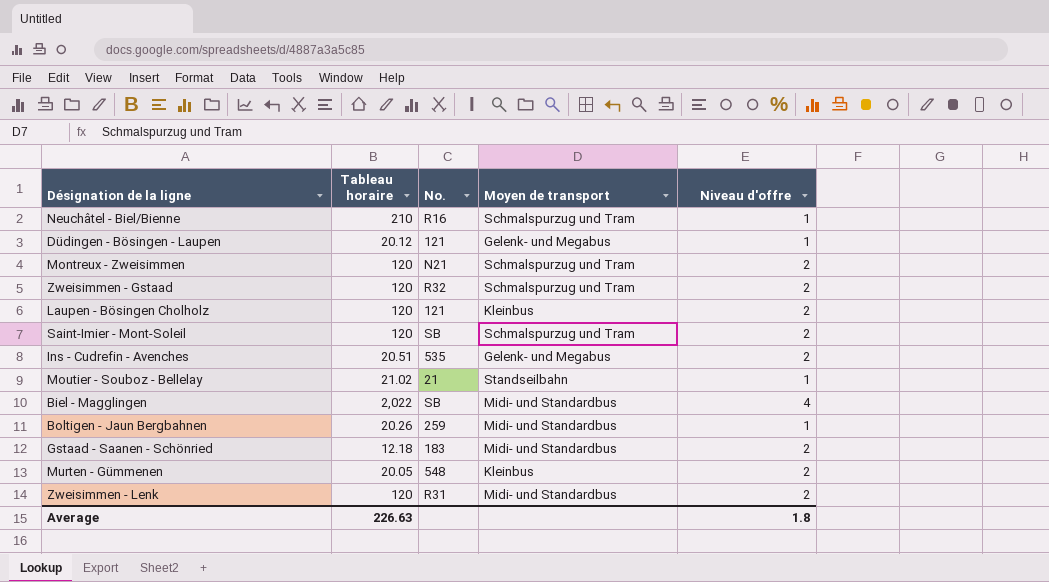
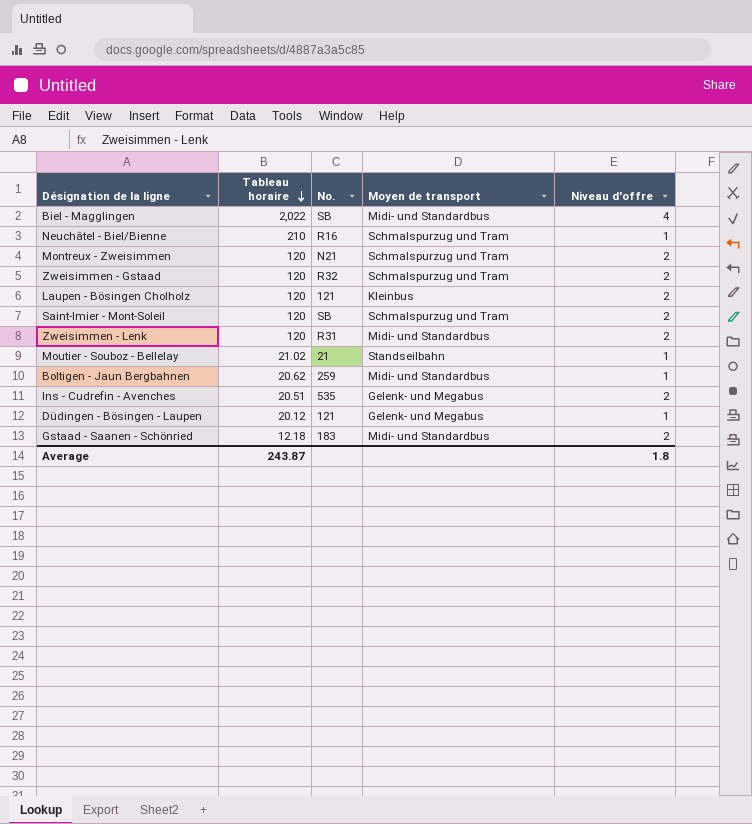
row order: none -> Tableau horaire descending
row Murten - Gümmenen: 20.05 | 548 | Kleinbus | 2 -> none
Boltigen - Jaun Bergbahnen | Tableau horaire: 20.26 -> 20.62
Average | Tableau horaire: 226.63 -> 243.87

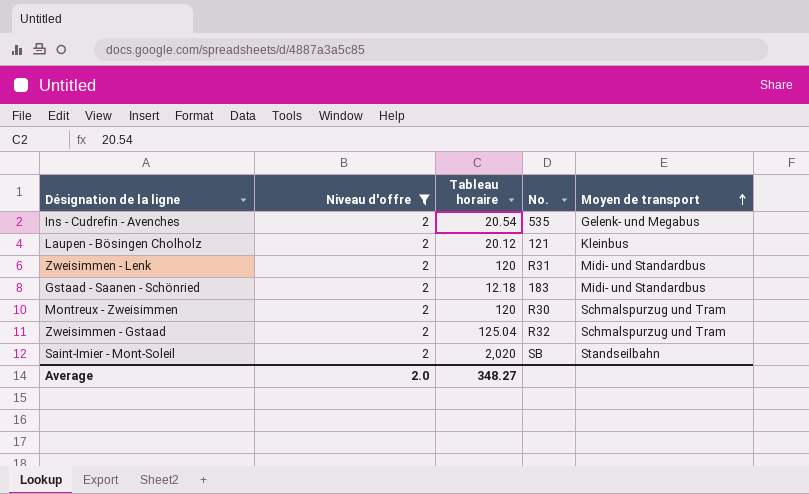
filter: none -> Niveau d'offre = 2
row order: Tableau horaire descending -> Moyen de transport ascending
column Niveau d'offre | position: 5 -> 2
Ins - Cudrefin - Avenches | Tableau horaire: 20.51 -> 20.54
Laupen - Bösingen Cholholz | Tableau horaire: 120 -> 20.12
Montreux - Zweisimmen | No.: N21 -> R30
Zweisimmen - Gstaad | Tableau horaire: 120 -> 125.04
Saint-Imier - Mont-Soleil | Tableau horaire: 120 -> 2,020
Saint-Imier - Mont-Soleil | Moyen de transport: Schmalspurzug und Tram -> Standseilbahn
Average | Niveau d'offre: 1.8 -> 2.0
Average | Tableau horaire: 243.87 -> 348.27

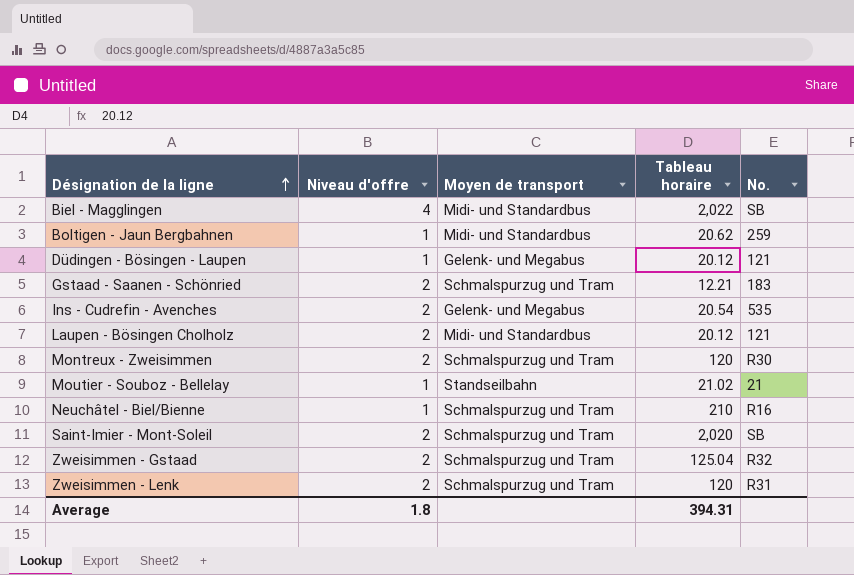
filter: Niveau d'offre = 2 -> none
row order: Moyen de transport ascending -> Désignation de la ligne ascending
column Moyen de transport | position: 5 -> 3
Gstaad - Saanen - Schönried | Moyen de transport: Midi- und Standardbus -> Schmalspurzug und Tram
Gstaad - Saanen - Schönried | Tableau horaire: 12.18 -> 12.21
Laupen - Bösingen Cholholz | Moyen de transport: Kleinbus -> Midi- und Standardbus
Saint-Imier - Mont-Soleil | Moyen de transport: Standseilbahn -> Schmalspurzug und Tram
Zweisimmen - Lenk | Moyen de transport: Midi- und Standardbus -> Schmalspurzug und Tram
Average | Niveau d'offre: 2.0 -> 1.8
Average | Tableau horaire: 348.27 -> 394.31

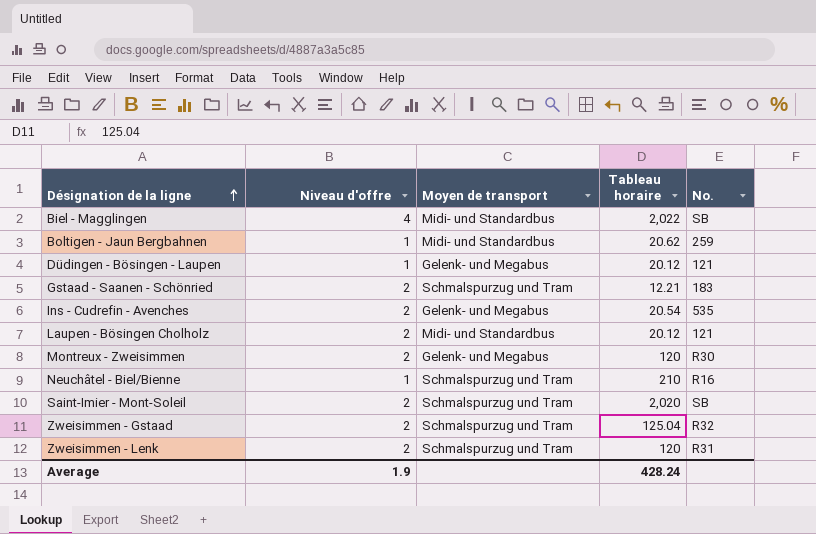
row Moutier - Souboz - Bellelay: 1 | Standseilbahn | 21.02 | 21 -> none
Montreux - Zweisimmen | Moyen de transport: Schmalspurzug und Tram -> Gelenk- und Megabus
Average | Niveau d'offre: 1.8 -> 1.9
Average | Tableau horaire: 394.31 -> 428.24

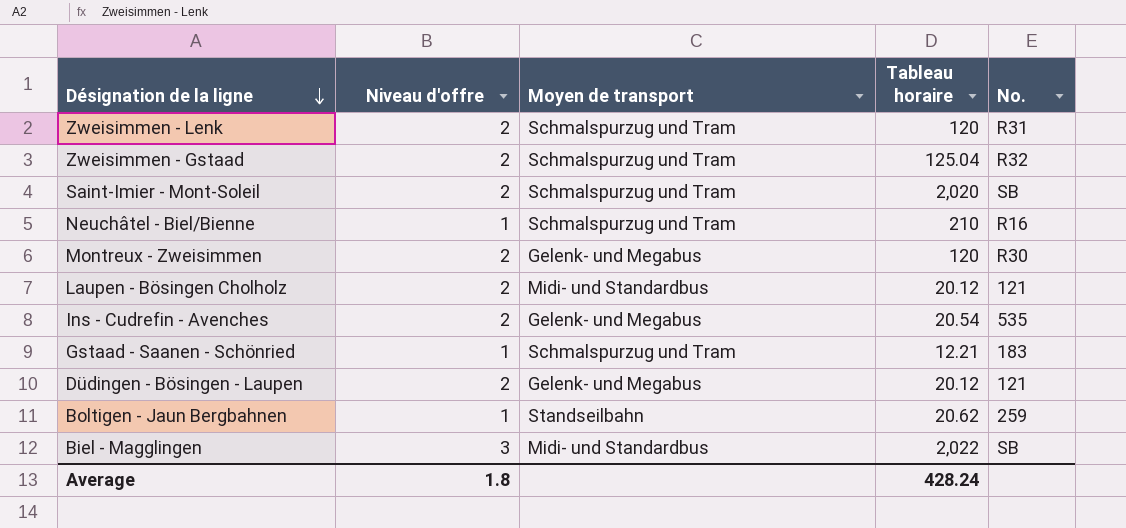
row order: Désignation de la ligne ascending -> Désignation de la ligne descending
Gstaad - Saanen - Schönried | Niveau d'offre: 2 -> 1
Düdingen - Bösingen - Laupen | Niveau d'offre: 1 -> 2
Boltigen - Jaun Bergbahnen | Moyen de transport: Midi- und Standardbus -> Standseilbahn
Biel - Magglingen | Niveau d'offre: 4 -> 3
Average | Niveau d'offre: 1.9 -> 1.8

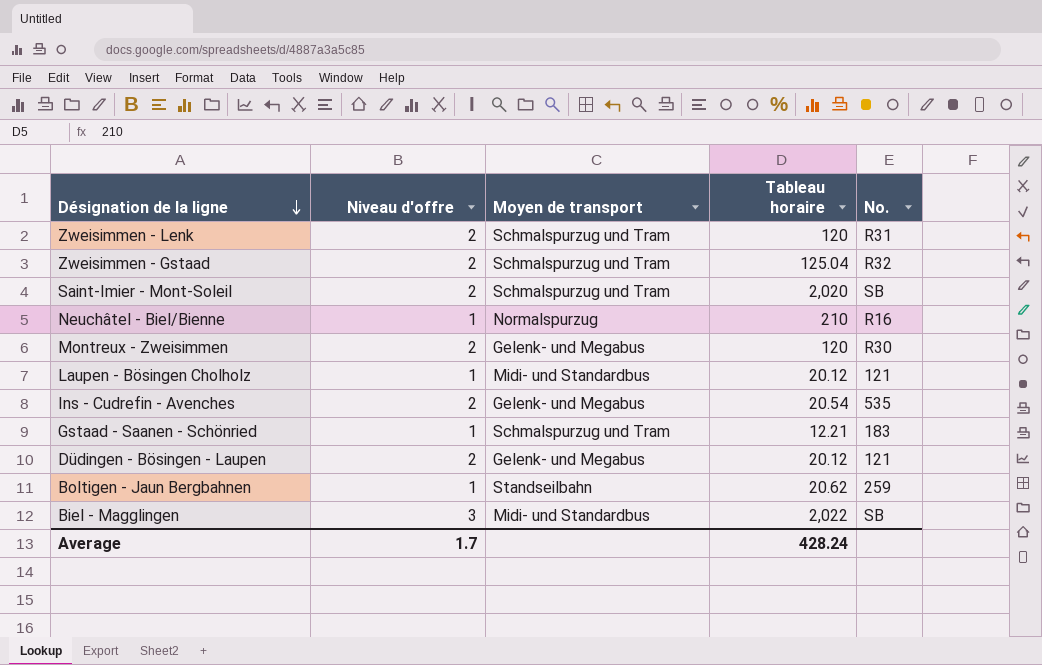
Neuchâtel - Biel/Bienne | Moyen de transport: Schmalspurzug und Tram -> Normalspurzug
Laupen - Bösingen Cholholz | Niveau d'offre: 2 -> 1
Average | Niveau d'offre: 1.8 -> 1.7

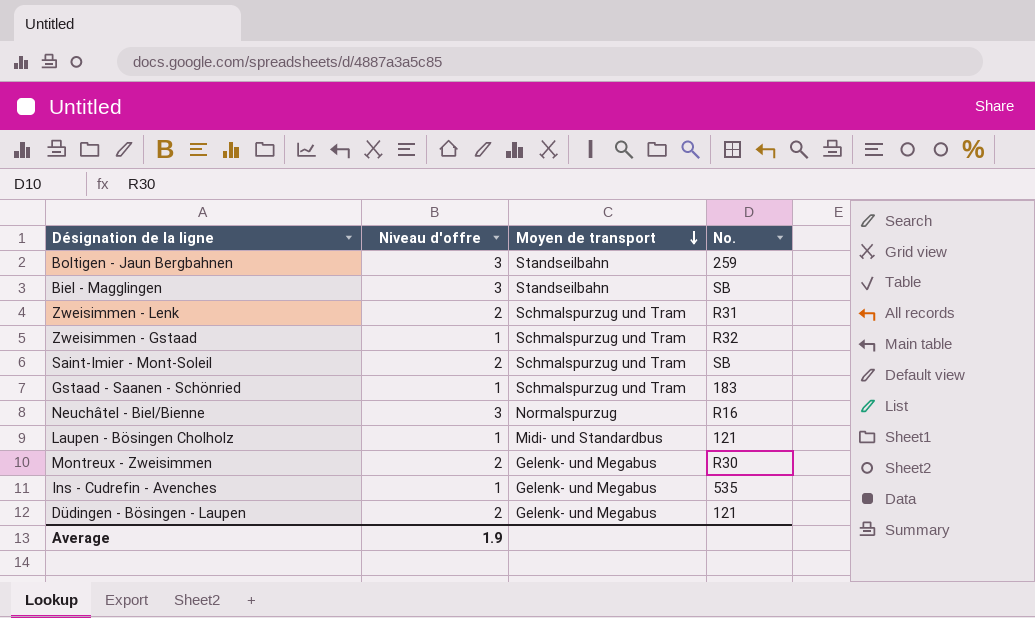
row order: Désignation de la ligne descending -> Moyen de transport descending
column Tableau horaire | position: 4 -> none
Boltigen - Jaun Bergbahnen | Niveau d'offre: 1 -> 3
Biel - Magglingen | Moyen de transport: Midi- und Standardbus -> Standseilbahn
Zweisimmen - Gstaad | Niveau d'offre: 2 -> 1
Neuchâtel - Biel/Bienne | Niveau d'offre: 1 -> 3
Ins - Cudrefin - Avenches | Niveau d'offre: 2 -> 1
Average | Niveau d'offre: 1.7 -> 1.9

